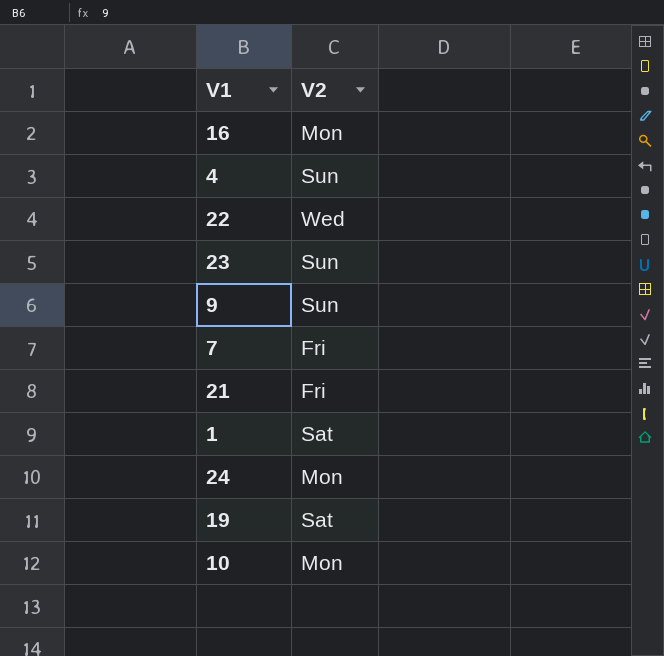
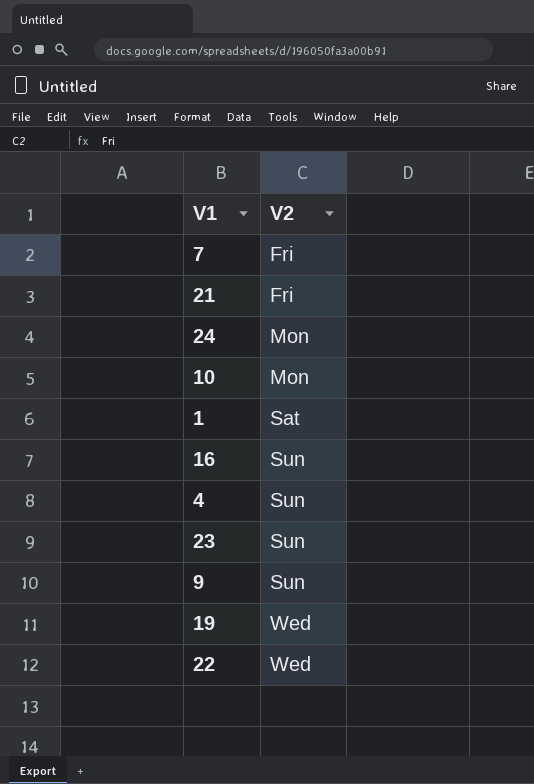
row order: none -> V2 ascending
16 | V2: Mon -> Sun
19 | V2: Sat -> Wed

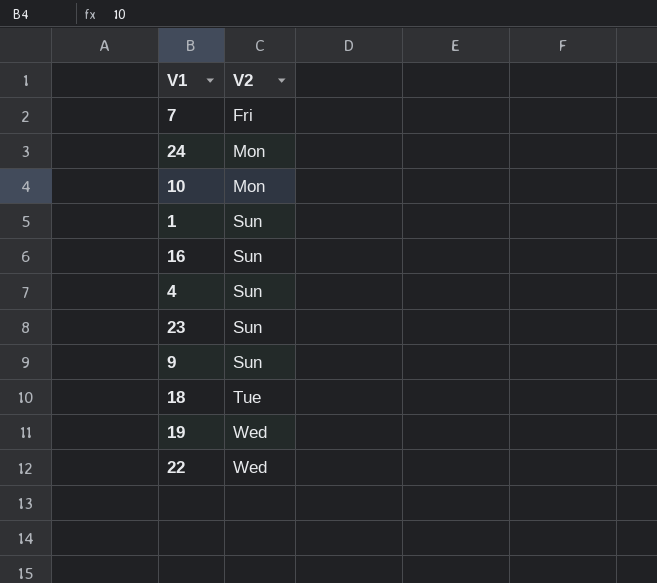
row 21: Fri -> none
1 | V2: Sat -> Sun
row 18: none -> Tue

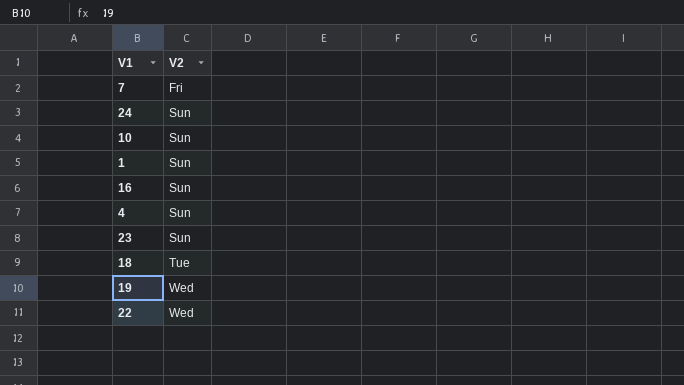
row 9: Sun -> none
24 | V2: Mon -> Sun
10 | V2: Mon -> Sun

